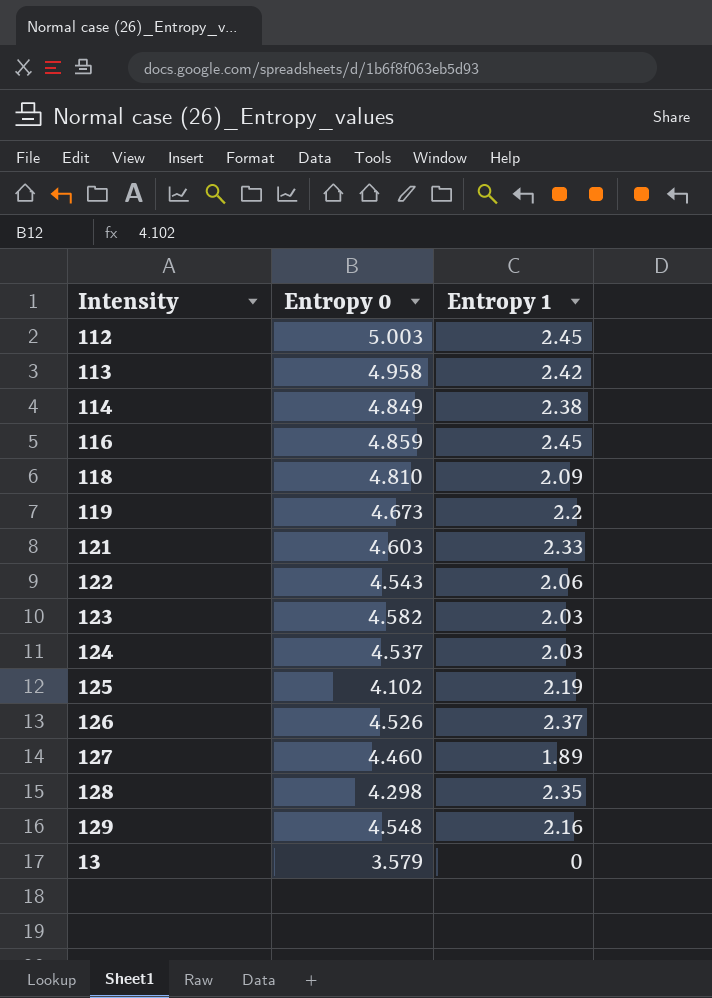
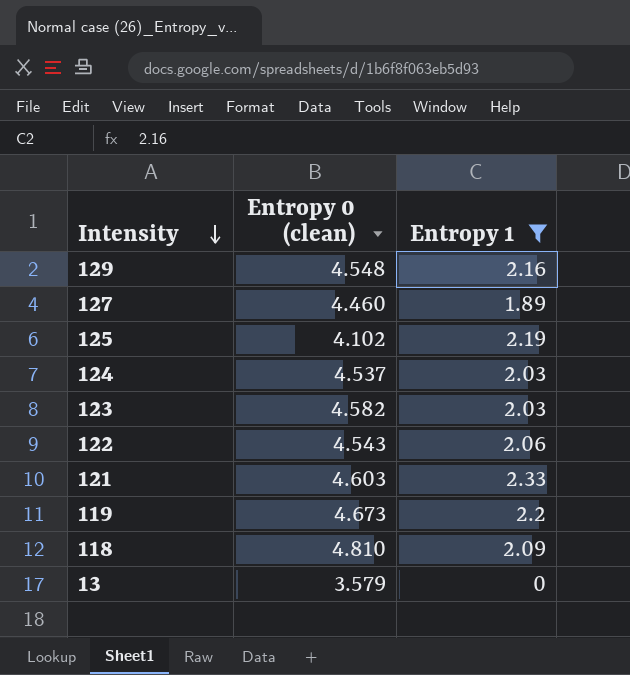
filter: none -> Entropy 1 <= 2.33
row order: none -> Intensity descending
column name: Entropy 0 -> Entropy 0 (clean)

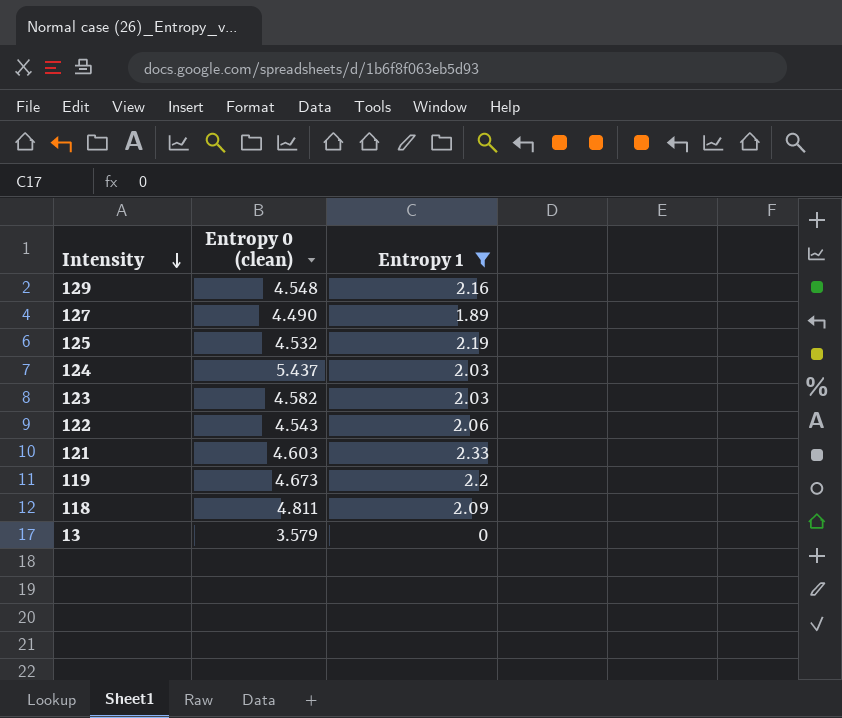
127 | Entropy 0 (clean): 4.460 -> 4.490
125 | Entropy 0 (clean): 4.102 -> 4.532
124 | Entropy 0 (clean): 4.537 -> 5.437
118 | Entropy 0 (clean): 4.810 -> 4.811

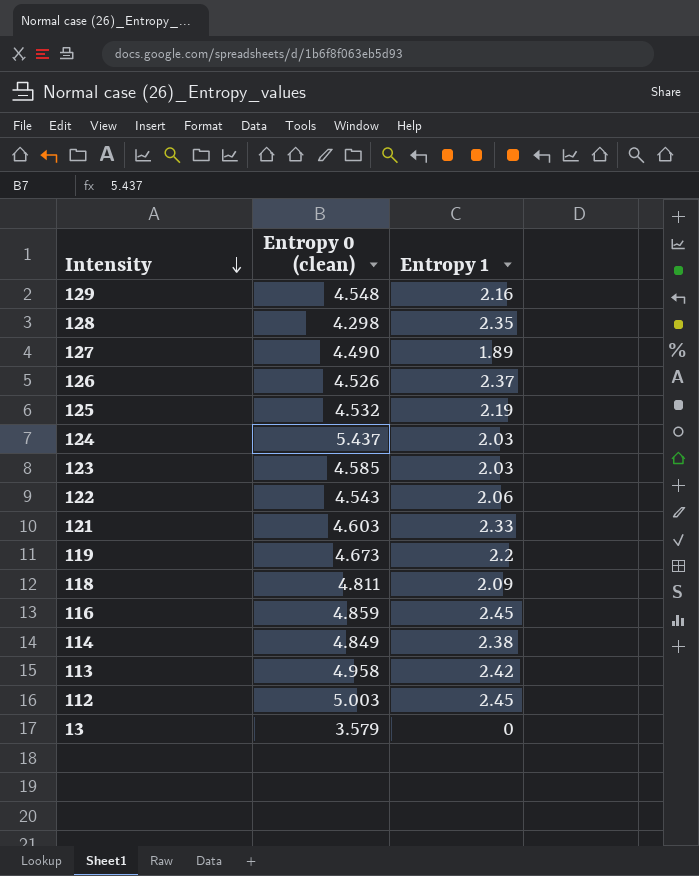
filter: Entropy 1 <= 2.33 -> none
123 | Entropy 0 (clean): 4.582 -> 4.585

